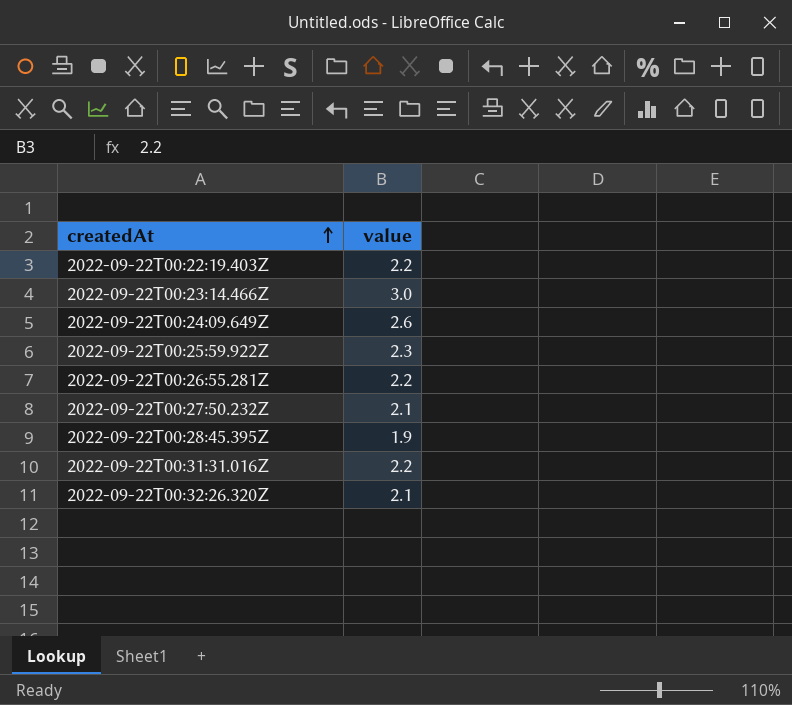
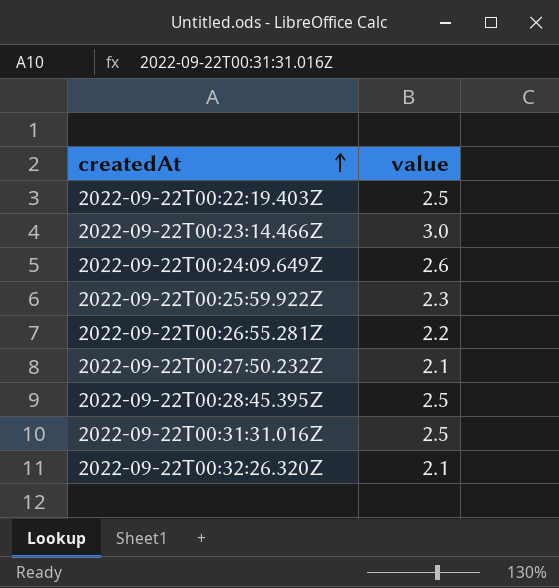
2022-09-22T00:22:19.403Z | value: 2.2 -> 2.5
2022-09-22T00:28:45.395Z | value: 1.9 -> 2.5
2022-09-22T00:31:31.016Z | value: 2.2 -> 2.5

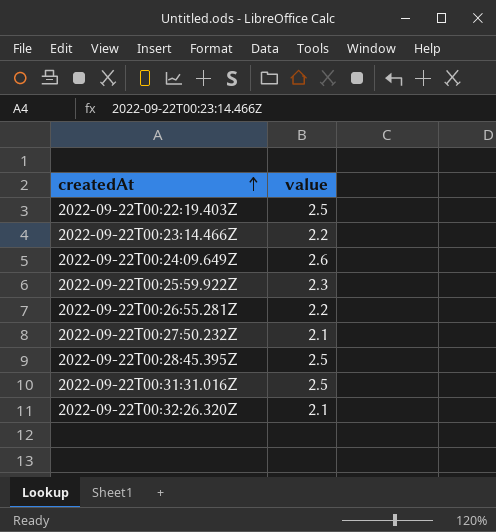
2022-09-22T00:23:14.466Z | value: 3.0 -> 2.2

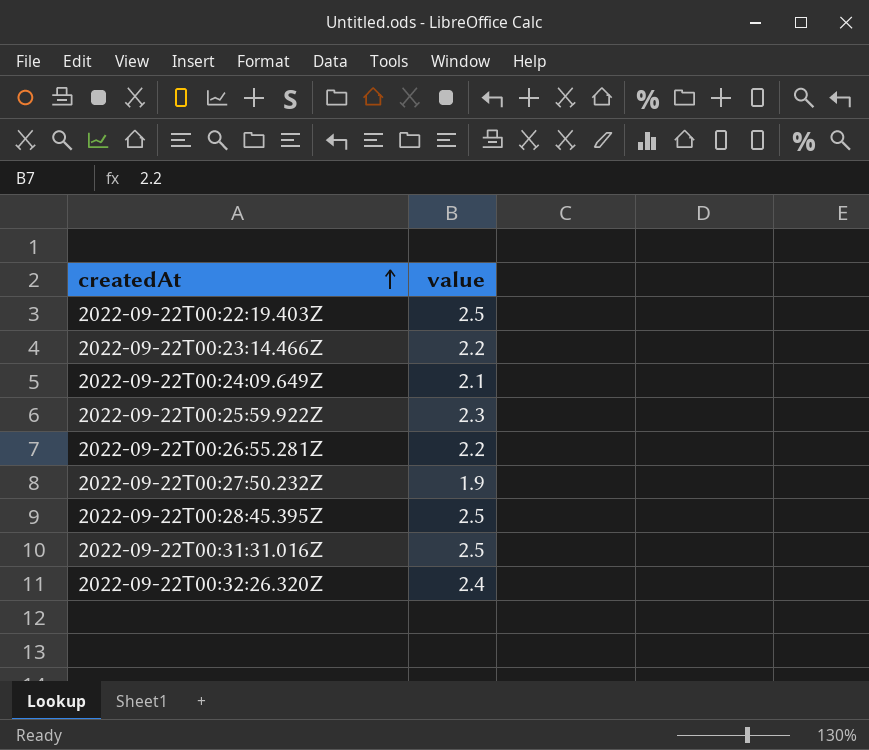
2022-09-22T00:24:09.649Z | value: 2.6 -> 2.1
2022-09-22T00:27:50.232Z | value: 2.1 -> 1.9
2022-09-22T00:32:26.320Z | value: 2.1 -> 2.4

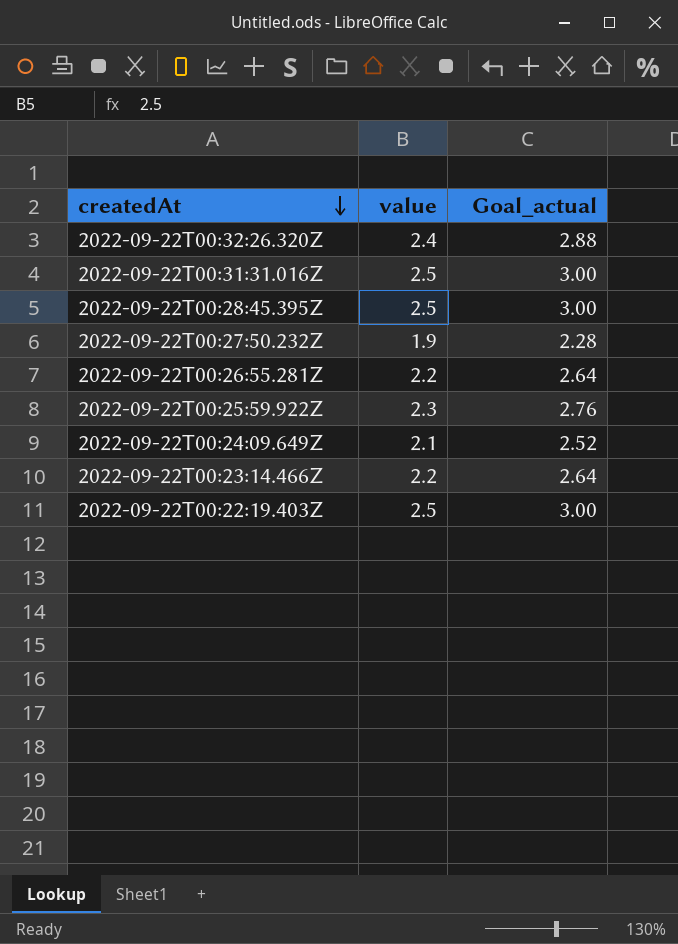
row order: createdAt ascending -> createdAt descending
column Goal_actual | formula: none -> [value] * 1.2

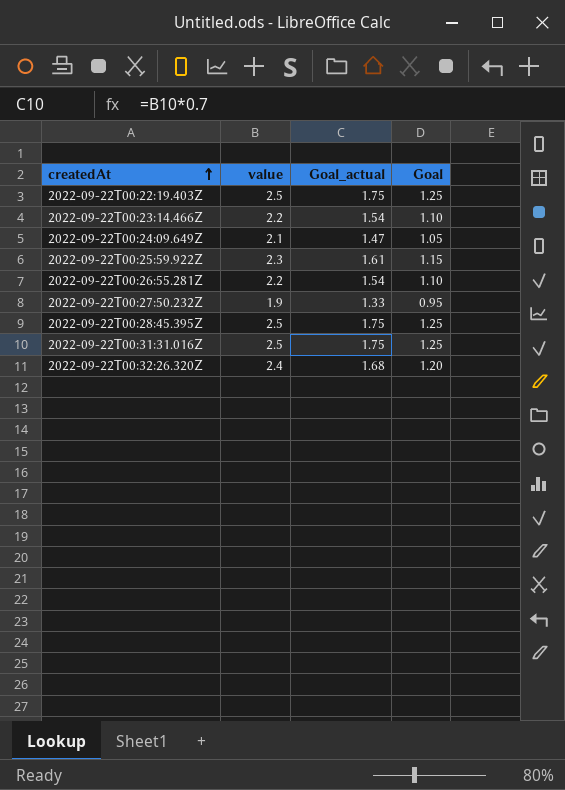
row order: createdAt descending -> createdAt ascending
column Goal_actual | formula: [value] * 1.2 -> [value] * 0.7
column Goal | formula: none -> [value] * 0.5

